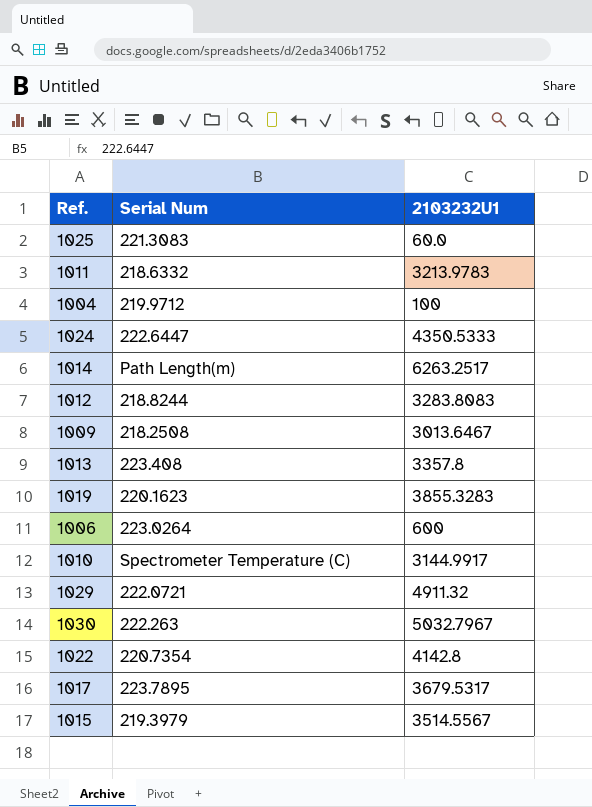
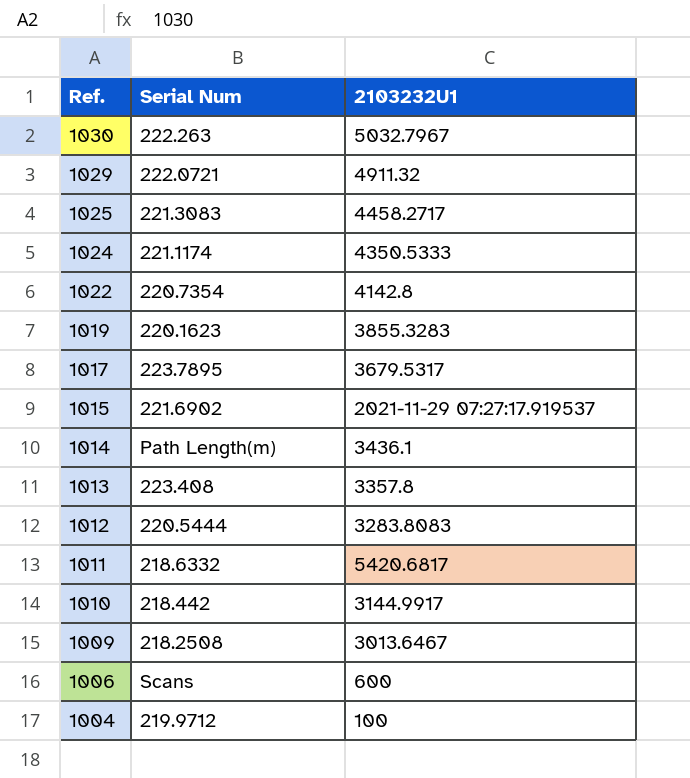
row order: none -> Ref. descending
1025 | 2103232U1: 60.0 -> 4458.2717
1024 | Serial Num: 222.6447 -> 221.1174
1015 | Serial Num: 219.3979 -> 221.6902
1015 | 2103232U1: 3514.5567 -> 2021-11-29 07:27:17.919537
1014 | 2103232U1: 6263.2517 -> 3436.1
1012 | Serial Num: 218.8244 -> 220.5444
1011 | 2103232U1: 3213.9783 -> 5420.6817
1010 | Serial Num: Spectrometer Temperature (C) -> 218.442
1006 | Serial Num: 223.0264 -> Scans

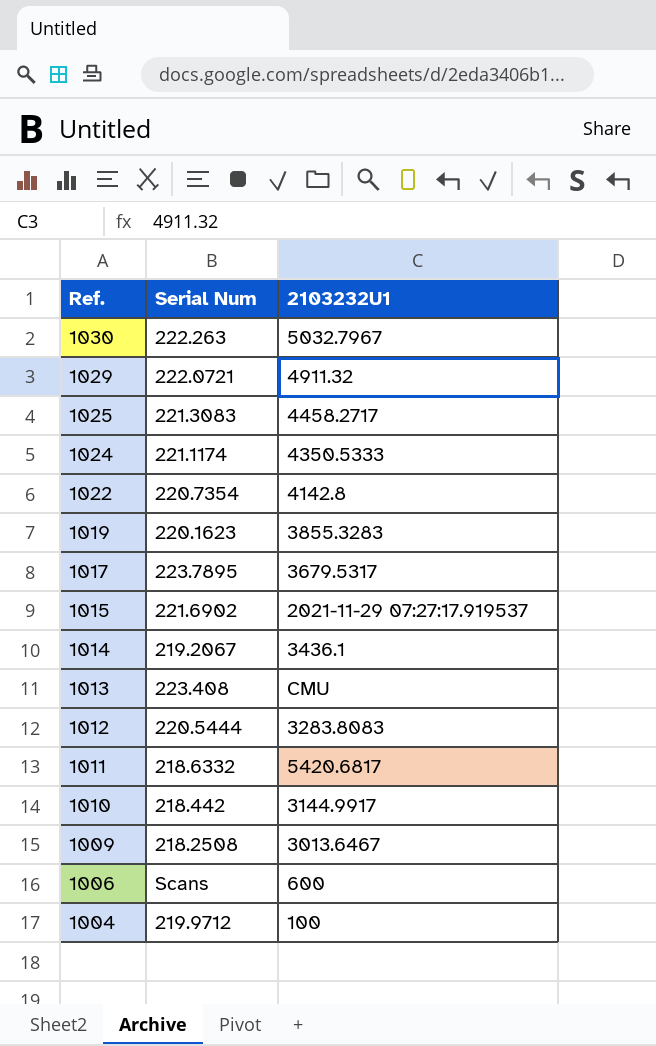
1014 | Serial Num: Path Length(m) -> 219.2067
1013 | 2103232U1: 3357.8 -> CMU

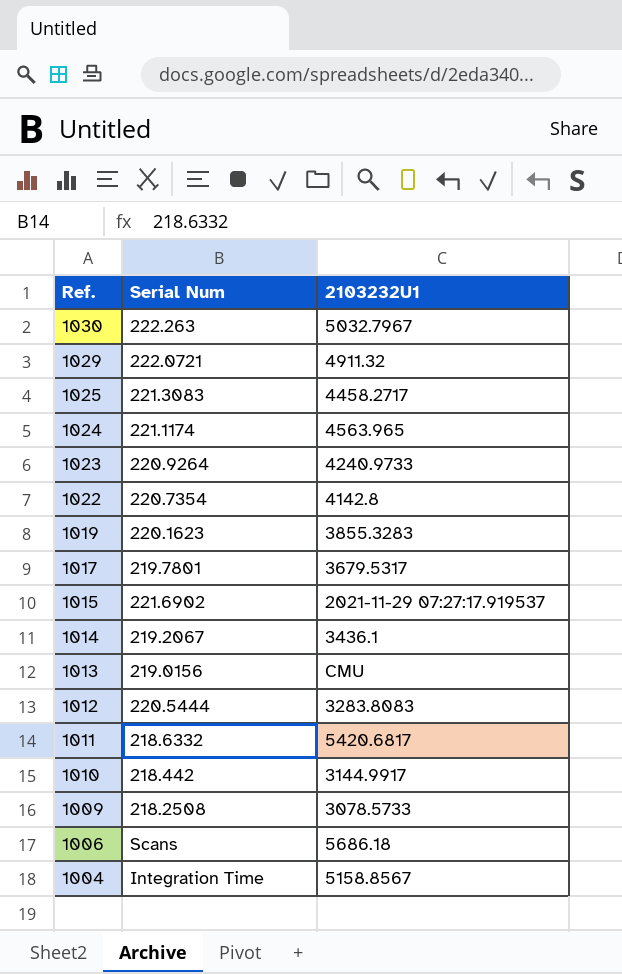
1024 | 2103232U1: 4350.5333 -> 4563.965
row 1023: none -> 220.9264 | 4240.9733
1017 | Serial Num: 223.7895 -> 219.7801
1013 | Serial Num: 223.408 -> 219.0156
1009 | 2103232U1: 3013.6467 -> 3078.5733
1006 | 2103232U1: 600 -> 5686.18
1004 | Serial Num: 219.9712 -> Integration Time
1004 | 2103232U1: 100 -> 5158.8567

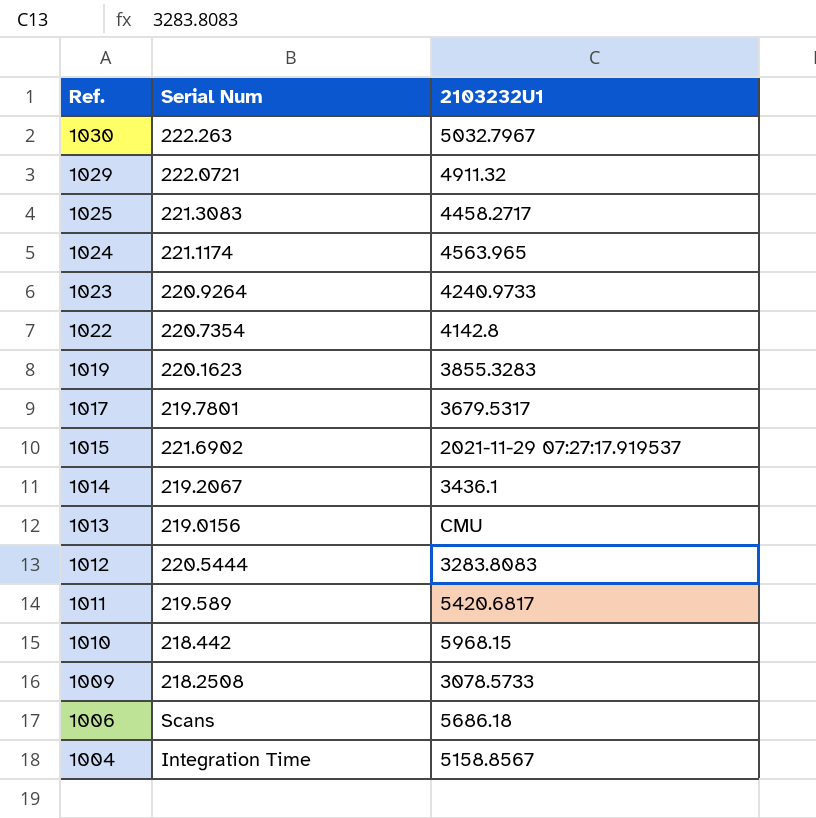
1011 | Serial Num: 218.6332 -> 219.589
1010 | 2103232U1: 3144.9917 -> 5968.15

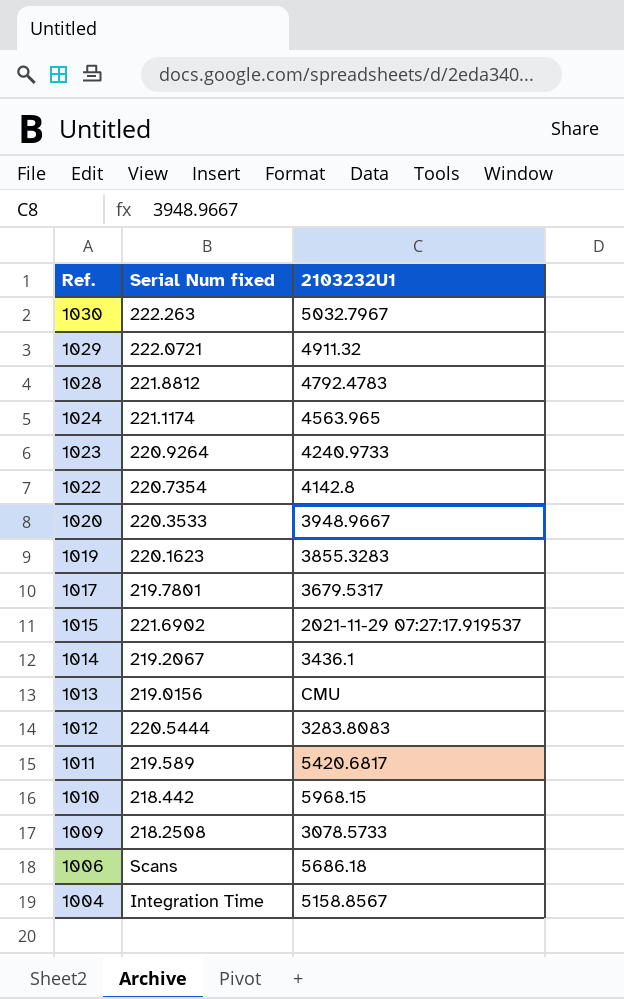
column name: Serial Num -> Serial Num fixed
row 1025: 221.3083 | 4458.2717 -> none
row 1028: none -> 221.8812 | 4792.4783
row 1020: none -> 220.3533 | 3948.9667

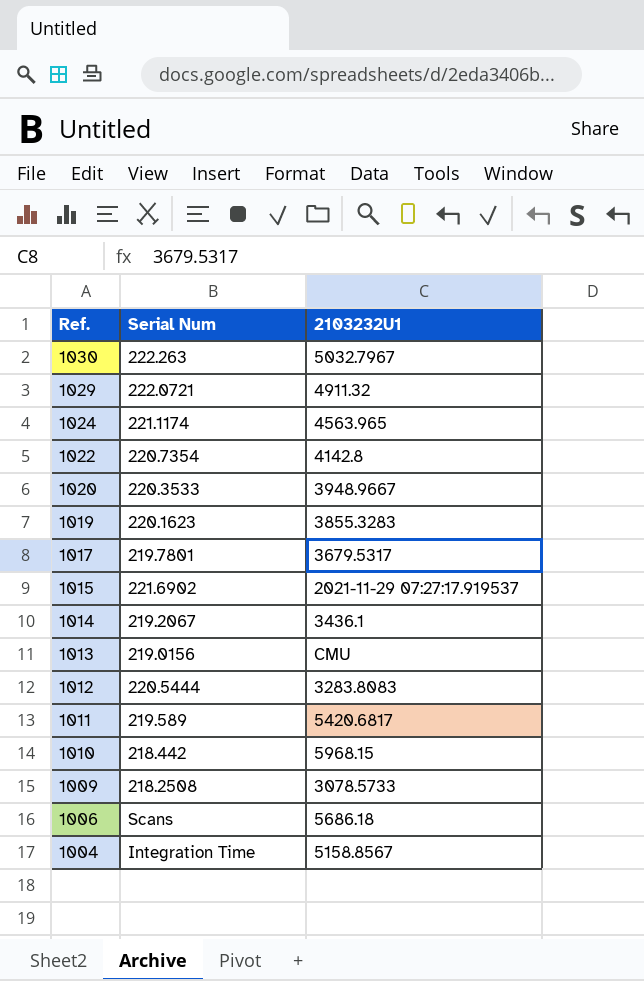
column name: Serial Num fixed -> Serial Num
row 1028: 221.8812 | 4792.4783 -> none
row 1023: 220.9264 | 4240.9733 -> none

